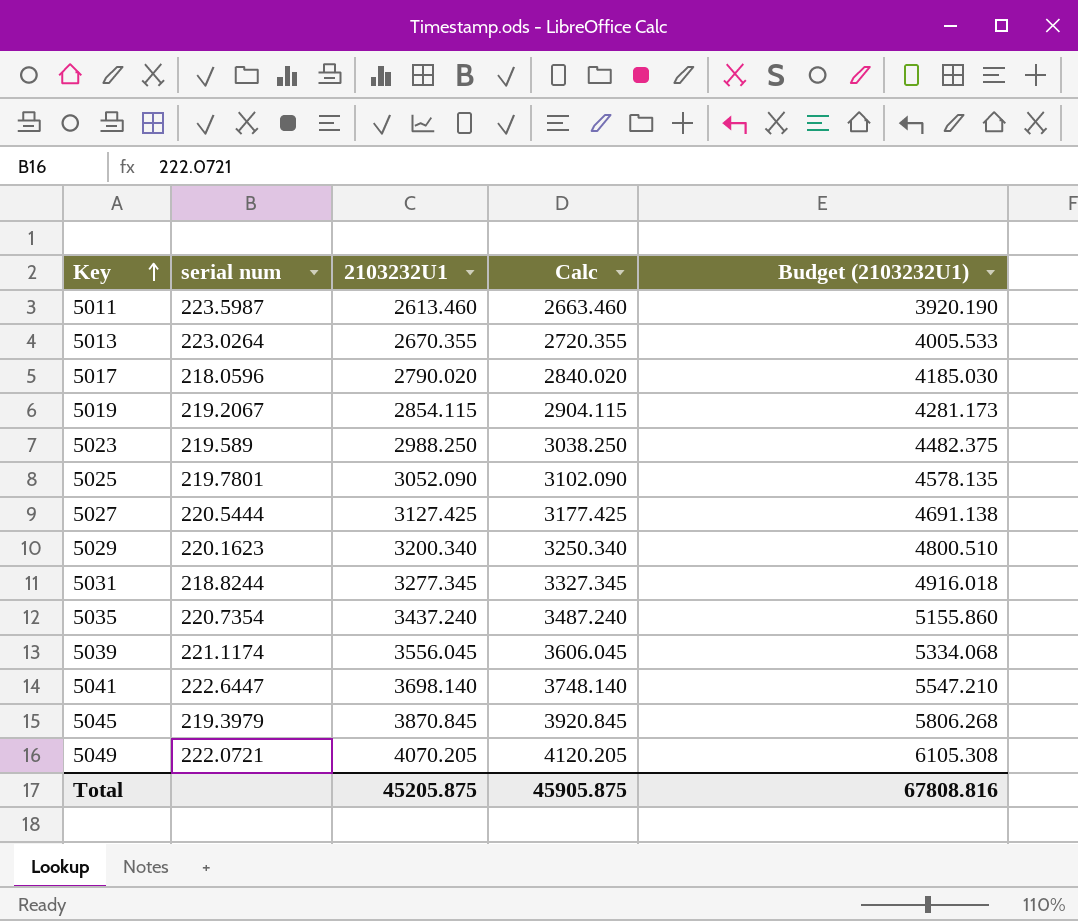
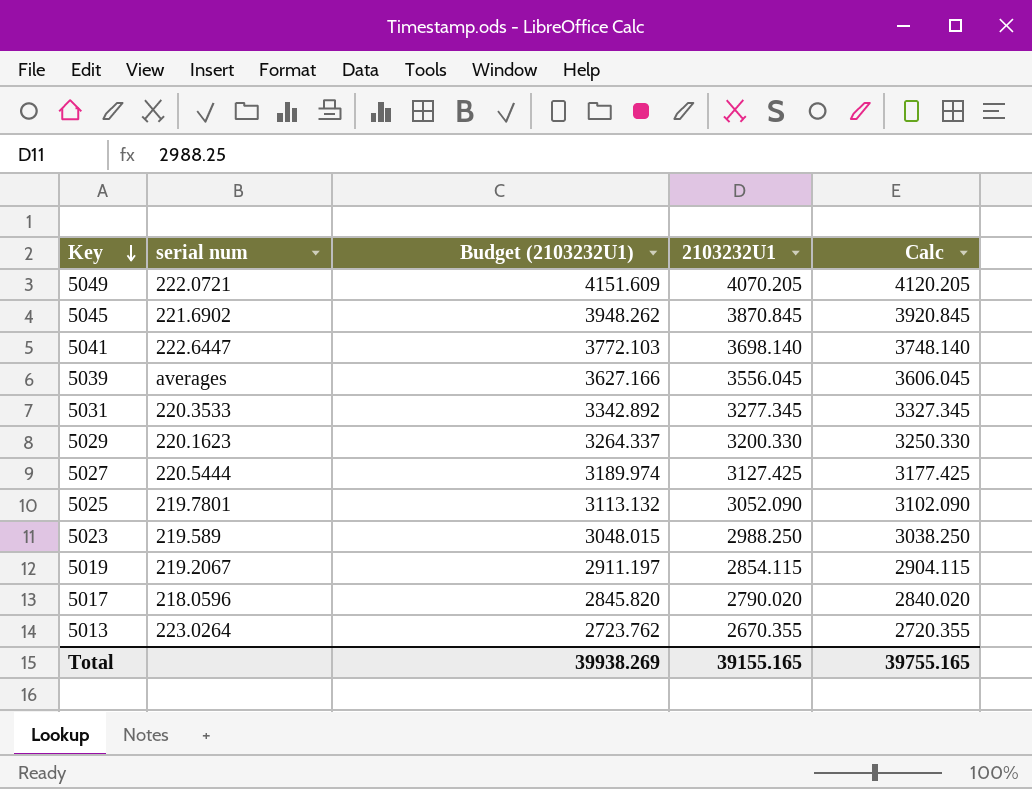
row order: Key ascending -> Key descending
column Budget (2103232U1) | formula: [2103232U1] * 1.5 -> [2103232U1] * 1.02
column Budget (2103232U1) | position: 5 -> 3
row 5011: 223.5987 | 2613.460 | 2663.460 | 3920.190 -> none
row 5035: 220.7354 | 3437.240 | 3487.240 | 5155.860 -> none
5045 | serial num: 219.3979 -> 221.6902
5039 | serial num: 221.1174 -> averages
5031 | serial num: 218.8244 -> 220.3533
5029 | 2103232U1: 3200.340 -> 3200.330
5029 | Calc: 3250.340 -> 3250.330
Total | Budget (2103232U1): 67808.816 -> 39938.269
Total | 2103232U1: 45205.875 -> 39155.165
Total | Calc: 45905.875 -> 39755.165

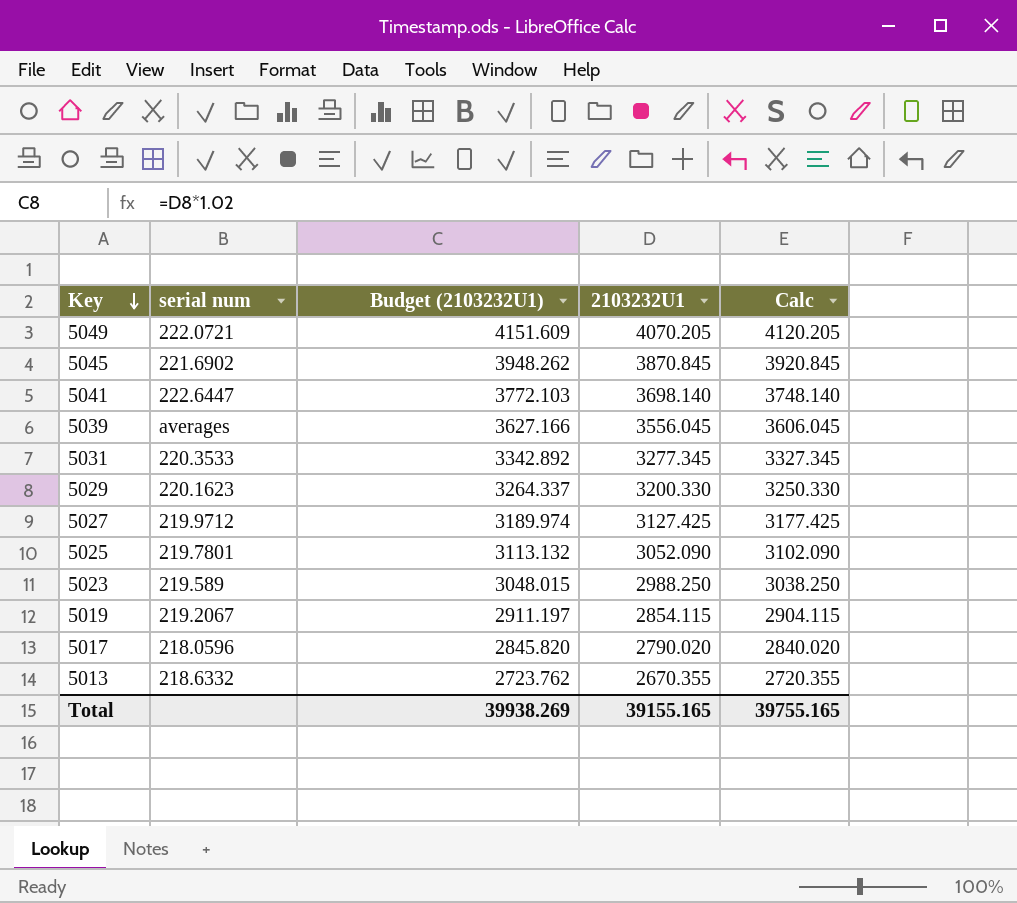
5027 | serial num: 220.5444 -> 219.9712
5013 | serial num: 223.0264 -> 218.6332

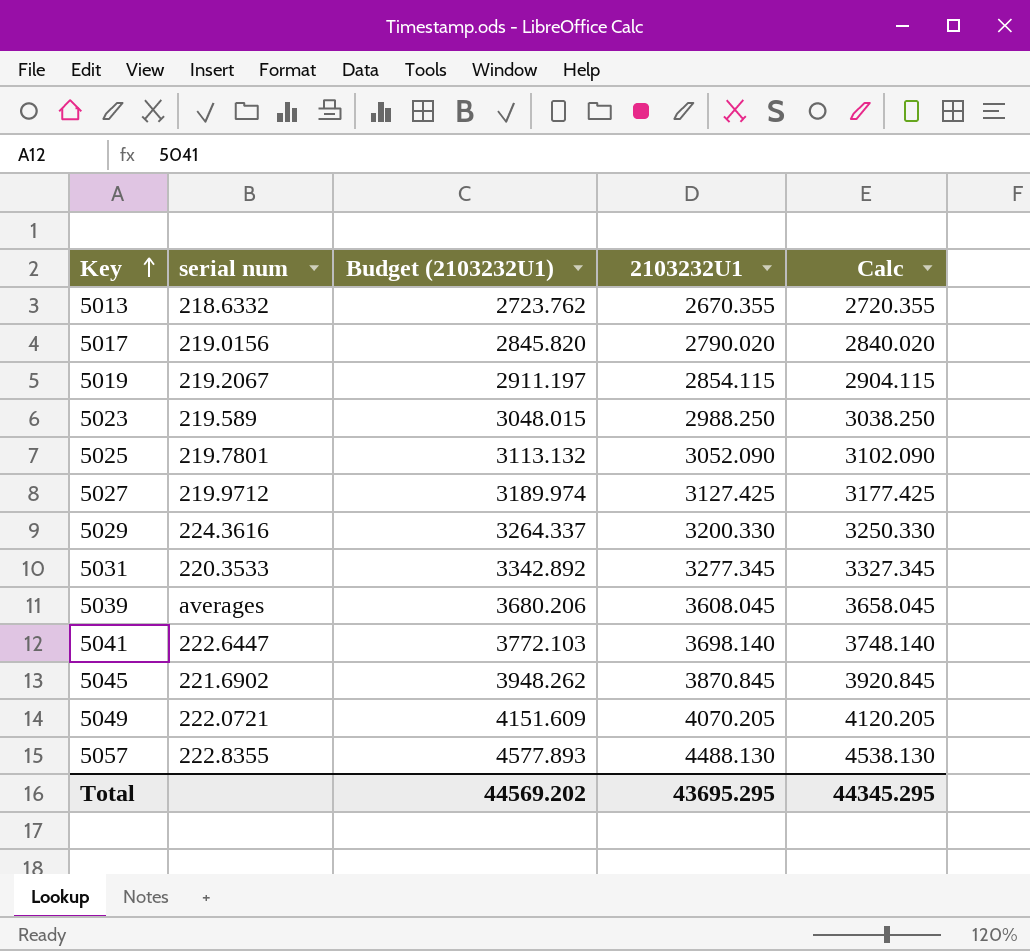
row order: Key descending -> Key ascending
5017 | serial num: 218.0596 -> 219.0156
5029 | serial num: 220.1623 -> 224.3616
5039 | Budget (2103232U1): 3627.166 -> 3680.206
5039 | 2103232U1: 3556.045 -> 3608.045
5039 | Calc: 3606.045 -> 3658.045
row 5057: none -> 222.8355 | 4577.893 | 4488.130 | 4538.130
Total | Budget (2103232U1): 39938.269 -> 44569.202
Total | 2103232U1: 39155.165 -> 43695.295
Total | Calc: 39755.165 -> 44345.295

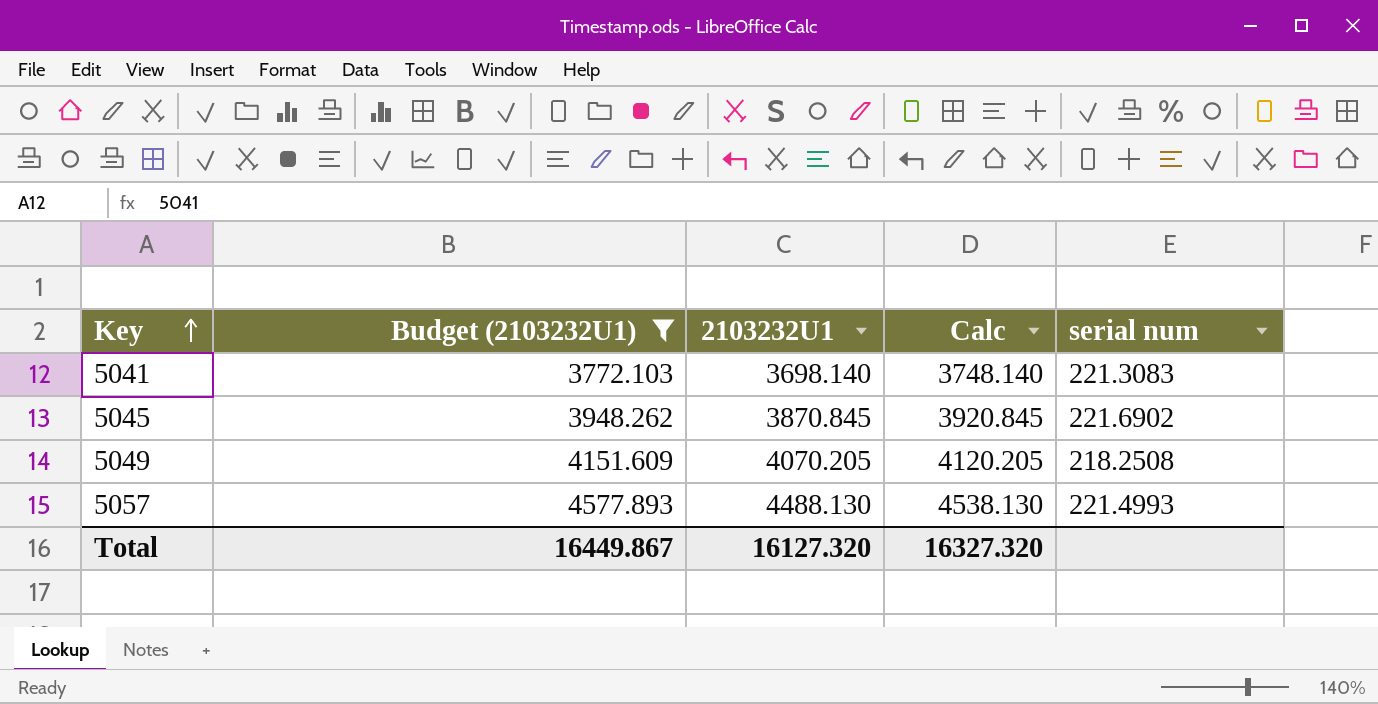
filter: none -> Budget (2103232U1) >= 3772.103
column serial num | position: 2 -> 5
5041 | serial num: 222.6447 -> 221.3083
5049 | serial num: 222.0721 -> 218.2508
5057 | serial num: 222.8355 -> 221.4993
Total | Budget (2103232U1): 44569.202 -> 16449.867
Total | 2103232U1: 43695.295 -> 16127.320
Total | Calc: 44345.295 -> 16327.320

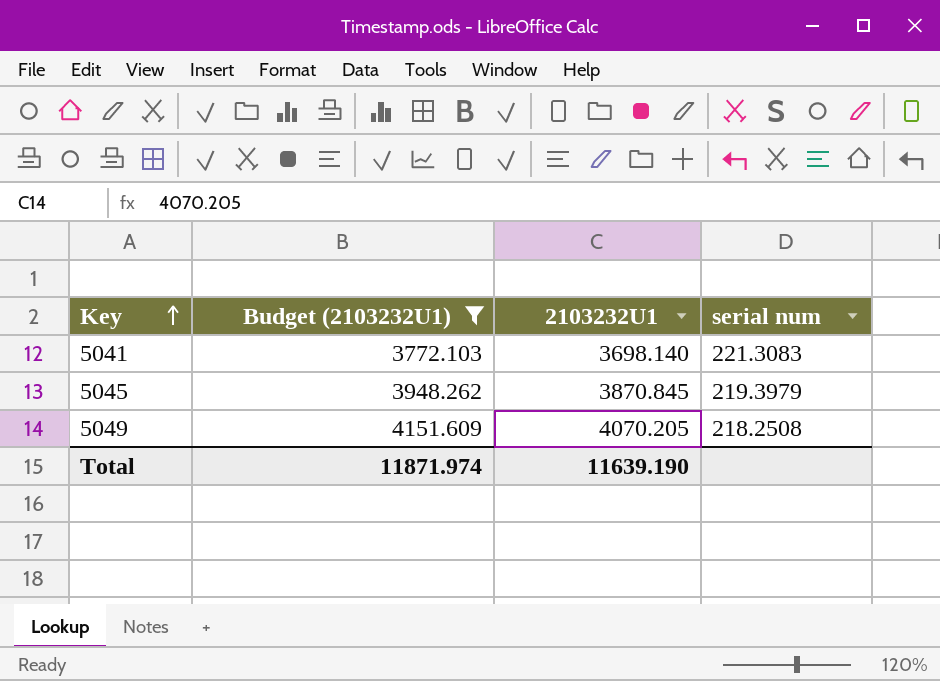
column Calc | formula: [2103232U1] + 50 -> none
row 5057: 4577.893 | 4488.130 | 4538.130 | 221.4993 -> none
5045 | serial num: 221.6902 -> 219.3979
Total | Budget (2103232U1): 16449.867 -> 11871.974
Total | 2103232U1: 16127.320 -> 11639.190

